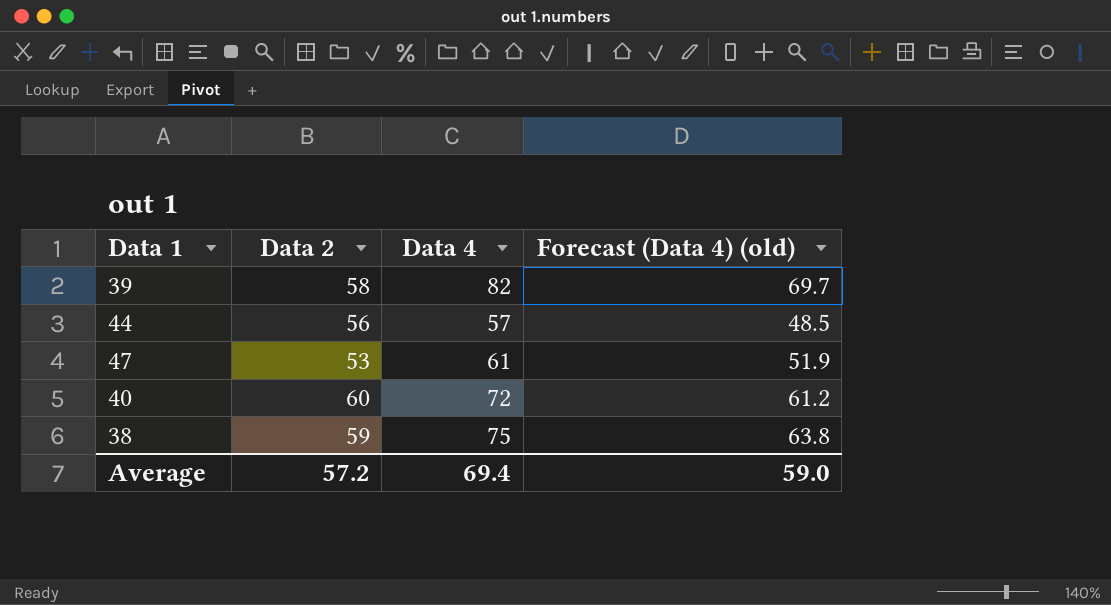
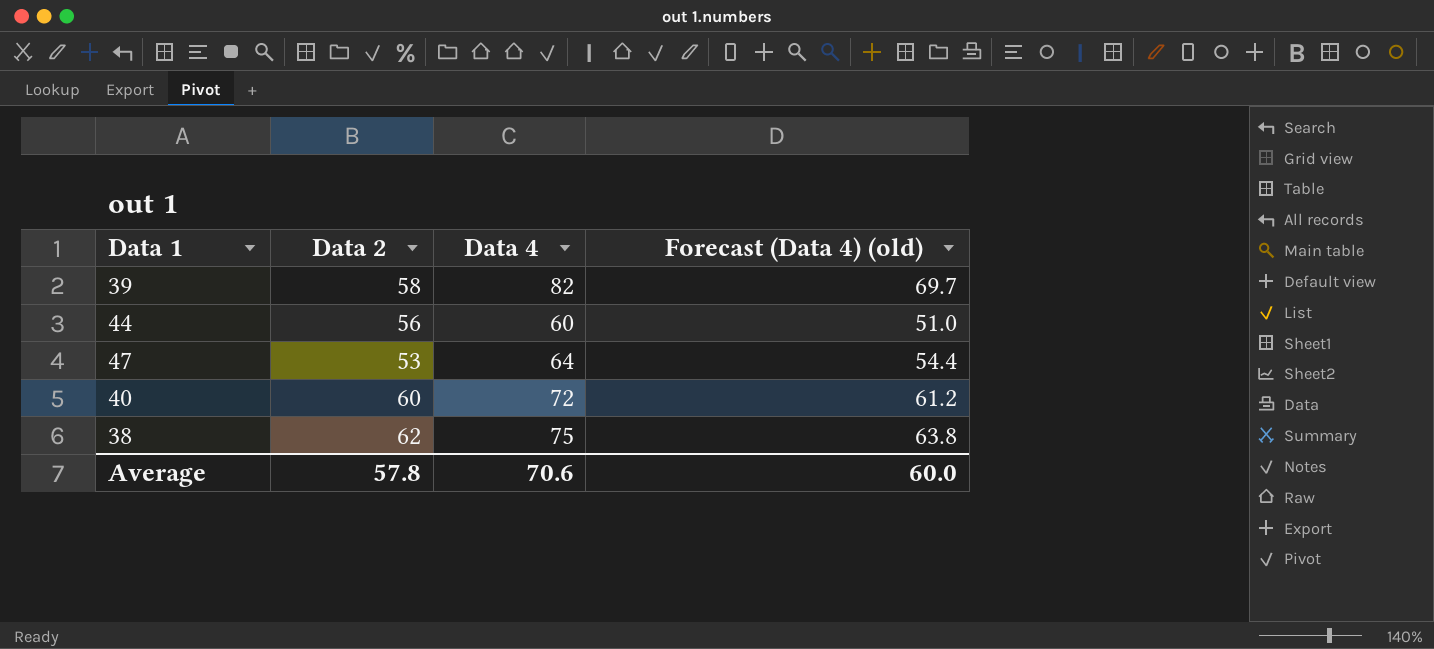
44 | Data 4: 57 -> 60
44 | Forecast (Data 4) (old): 48.5 -> 51.0
47 | Data 4: 61 -> 64
47 | Forecast (Data 4) (old): 51.9 -> 54.4
38 | Data 2: 59 -> 62
Average | Data 2: 57.2 -> 57.8
Average | Data 4: 69.4 -> 70.6
Average | Forecast (Data 4) (old): 59.0 -> 60.0

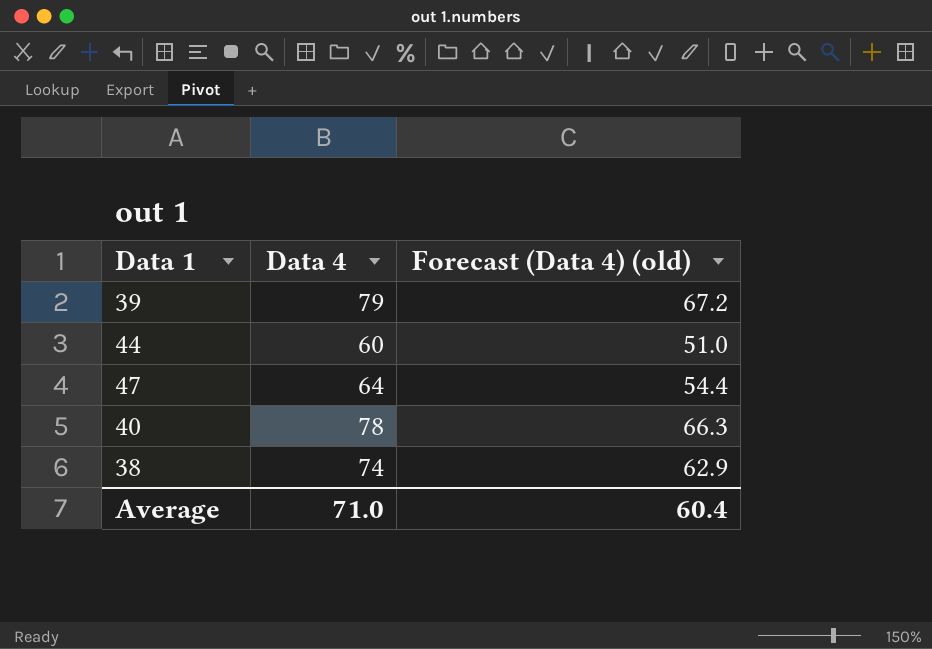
column Data 2 | position: 2 -> none
39 | Data 4: 82 -> 79
39 | Forecast (Data 4) (old): 69.7 -> 67.2
40 | Data 4: 72 -> 78
40 | Forecast (Data 4) (old): 61.2 -> 66.3
38 | Data 4: 75 -> 74
38 | Forecast (Data 4) (old): 63.8 -> 62.9
Average | Data 4: 70.6 -> 71.0
Average | Forecast (Data 4) (old): 60.0 -> 60.4

